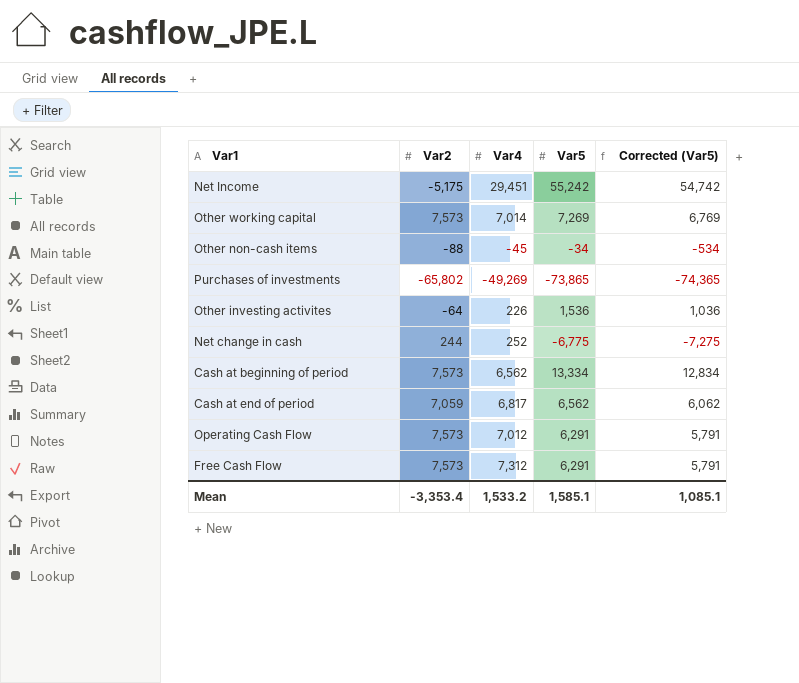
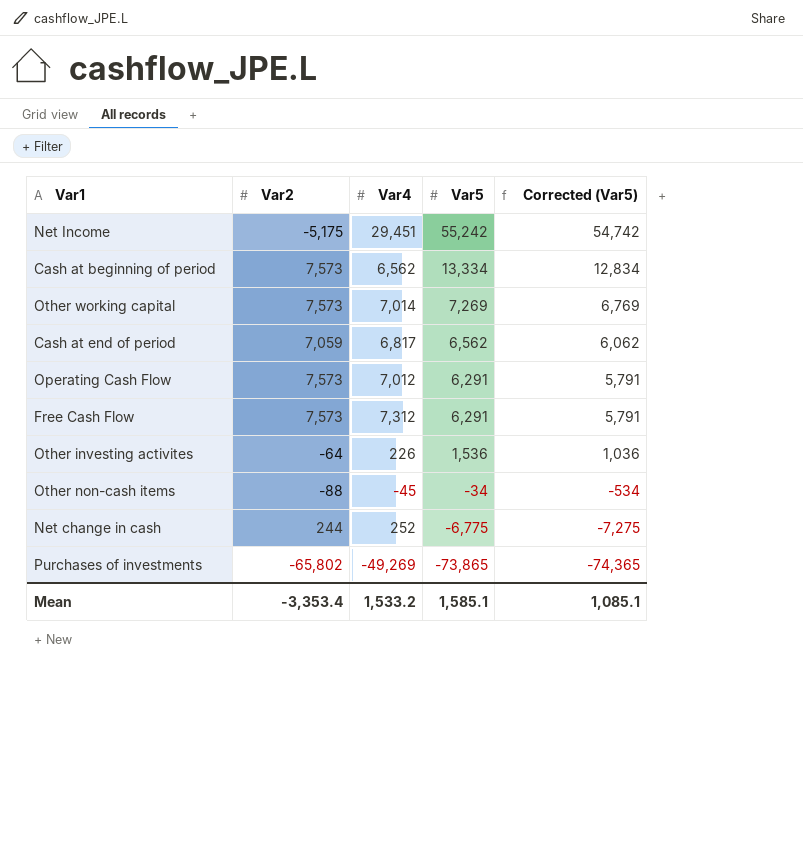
row order: none -> Var5 descending

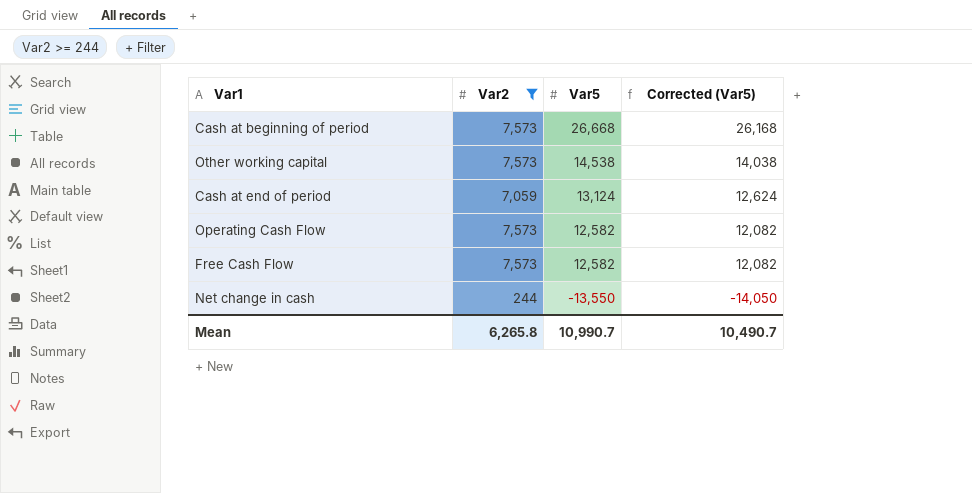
filter: none -> Var2 >= 244
column Var4 | position: 3 -> none
Cash at beginning of period | Var5: 13,334 -> 26,668
Cash at beginning of period | Corrected (Var5): 12,834 -> 26,168
Other working capital | Var5: 7,269 -> 14,538
Other working capital | Corrected (Var5): 6,769 -> 14,038
Cash at end of period | Var5: 6,562 -> 13,124
Cash at end of period | Corrected (Var5): 6,062 -> 12,624
Operating Cash Flow | Var5: 6,291 -> 12,582
Operating Cash Flow | Corrected (Var5): 5,791 -> 12,082
Free Cash Flow | Var5: 6,291 -> 12,582
Free Cash Flow | Corrected (Var5): 5,791 -> 12,082
Net change in cash | Var5: -6,775 -> -13,550
Net change in cash | Corrected (Var5): -7,275 -> -14,050
Mean | Var2: -3,353.4 -> 6,265.8
Mean | Var5: 1,585.1 -> 10,990.7
Mean | Corrected (Var5): 1,085.1 -> 10,490.7

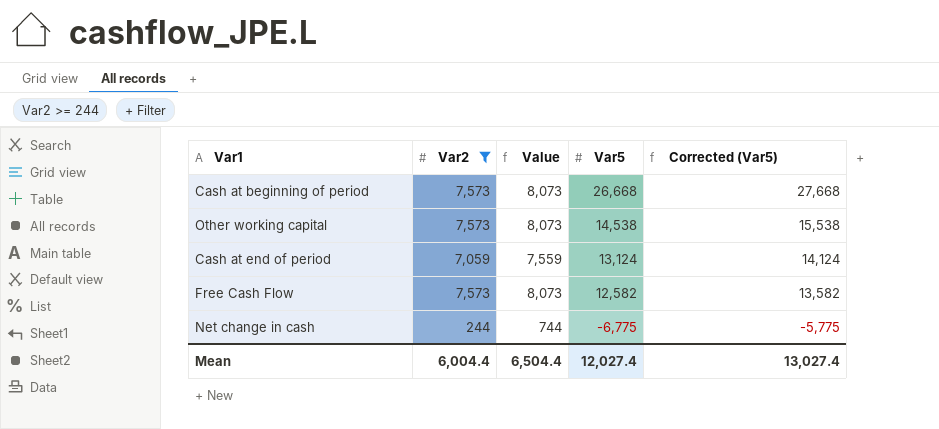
column Value | formula: none -> [Var2] + 500
column Corrected (Var5) | formula: [Var5] - 500 -> [Var5] + 1000
row Operating Cash Flow: 7,573 | 12,582 | 12,082 -> none
Net change in cash | Var5: -13,550 -> -6,775
Mean | Var2: 6,265.8 -> 6,004.4
Mean | Var5: 10,990.7 -> 12,027.4
Mean | Corrected (Var5): 10,490.7 -> 13,027.4

